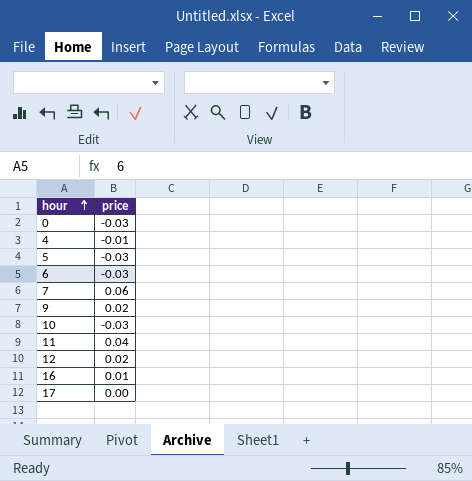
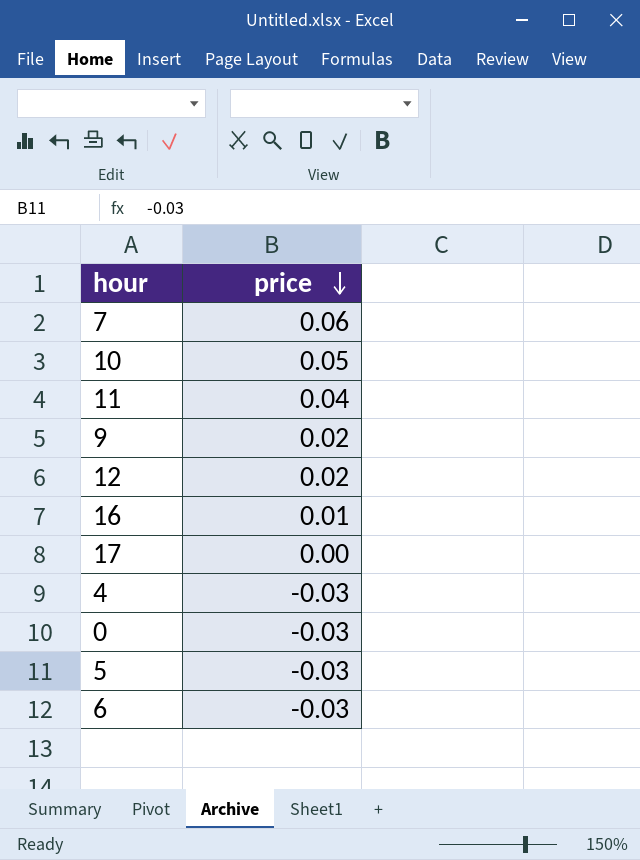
row order: hour ascending -> price descending
10 | price: -0.03 -> 0.05
4 | price: -0.01 -> -0.03

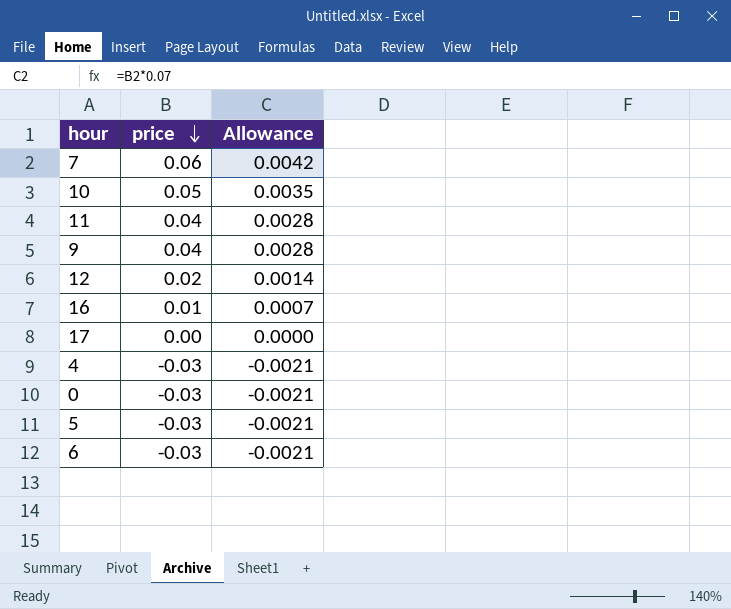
column Allowance | formula: none -> [price] * 0.07
9 | price: 0.02 -> 0.04

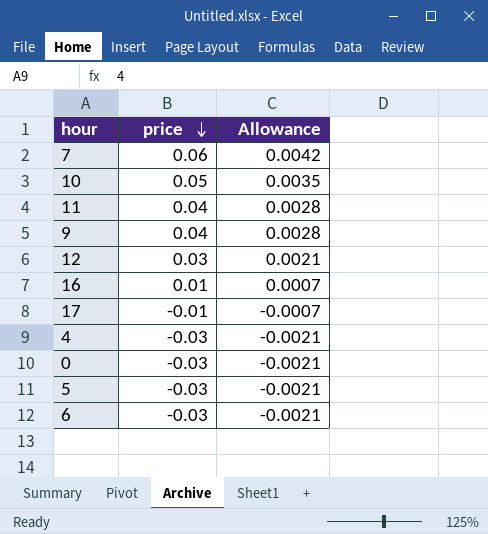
12 | price: 0.02 -> 0.03
12 | Allowance: 0.0014 -> 0.0021
17 | price: 0.00 -> -0.01
17 | Allowance: 0.0000 -> -0.0007

